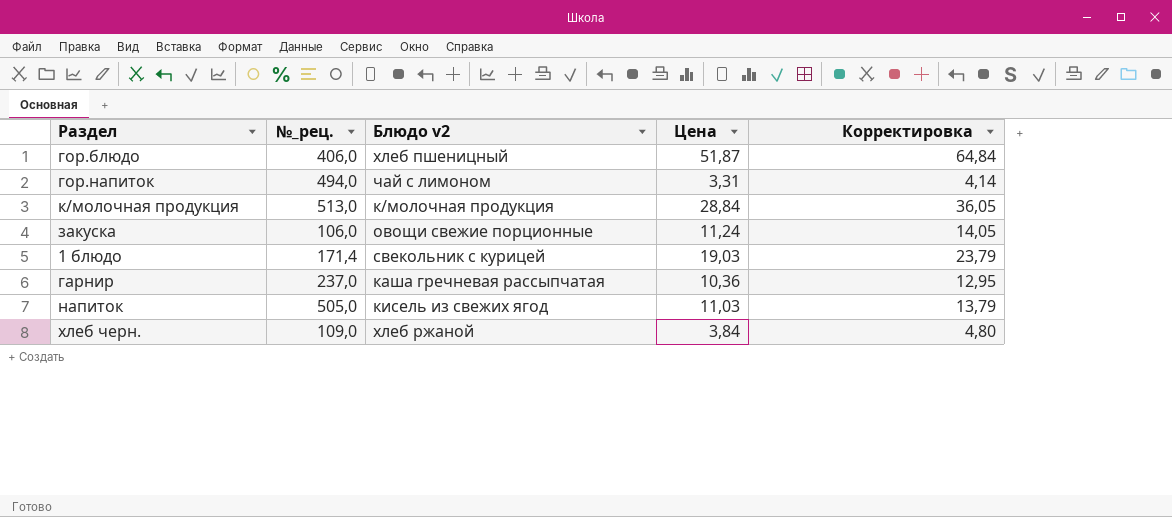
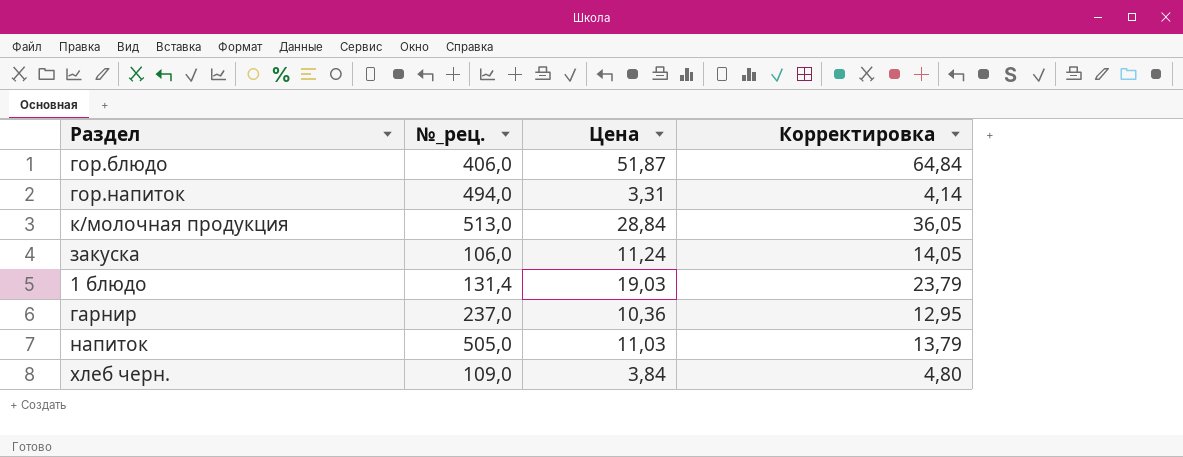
column Блюдо v2 | position: 3 -> none
1 блюдо | №_рец.: 171,4 -> 131,4

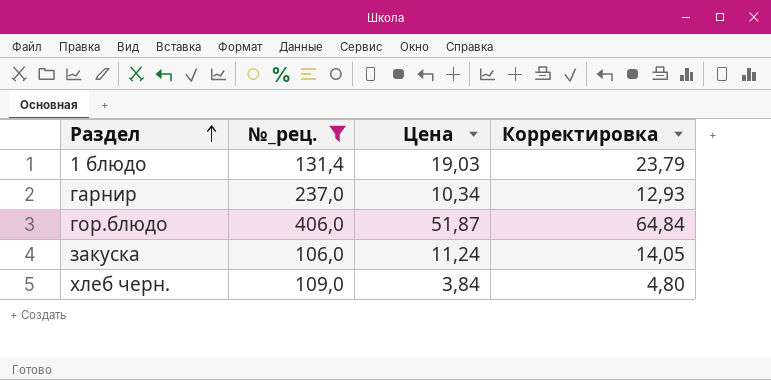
filter: none -> №_рец. <= 406,0
row order: none -> Раздел ascending
гарнир | Цена: 10,36 -> 10,34
гарнир | Корректировка: 12,95 -> 12,93

